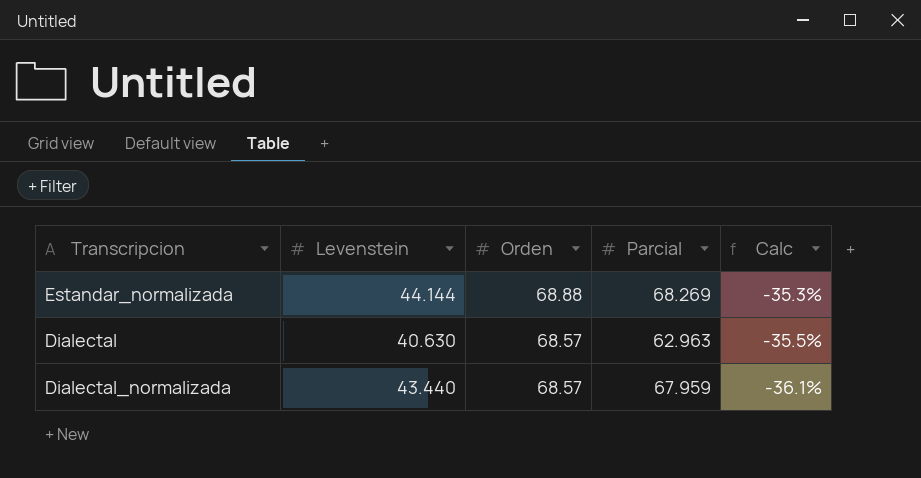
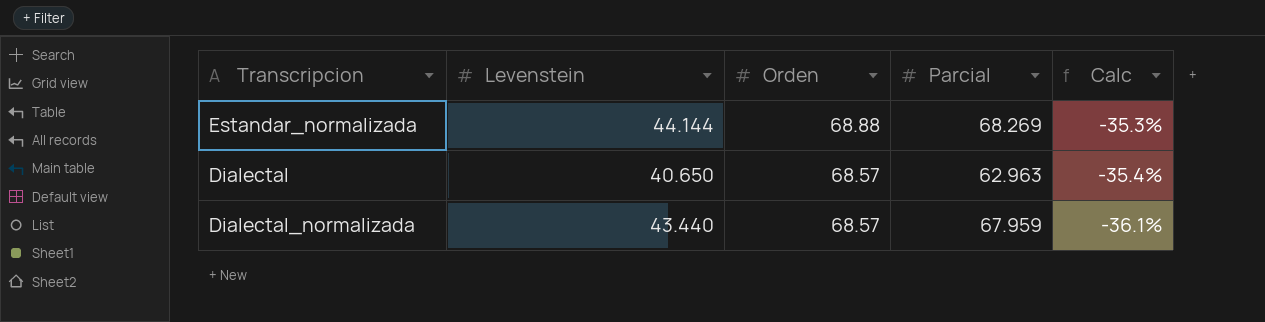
Dialectal | Levenstein: 40.630 -> 40.650
Dialectal | Calc: -35.5% -> -35.4%

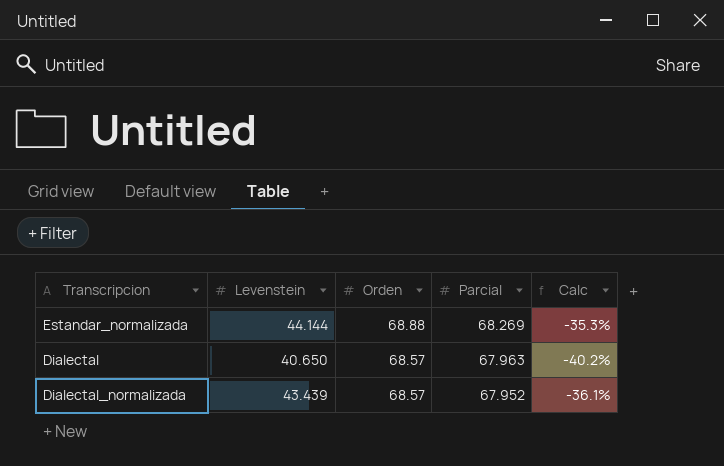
Dialectal | Parcial: 62.963 -> 67.963
Dialectal | Calc: -35.4% -> -40.2%
Dialectal_normalizada | Levenstein: 43.440 -> 43.439
Dialectal_normalizada | Parcial: 67.959 -> 67.952

